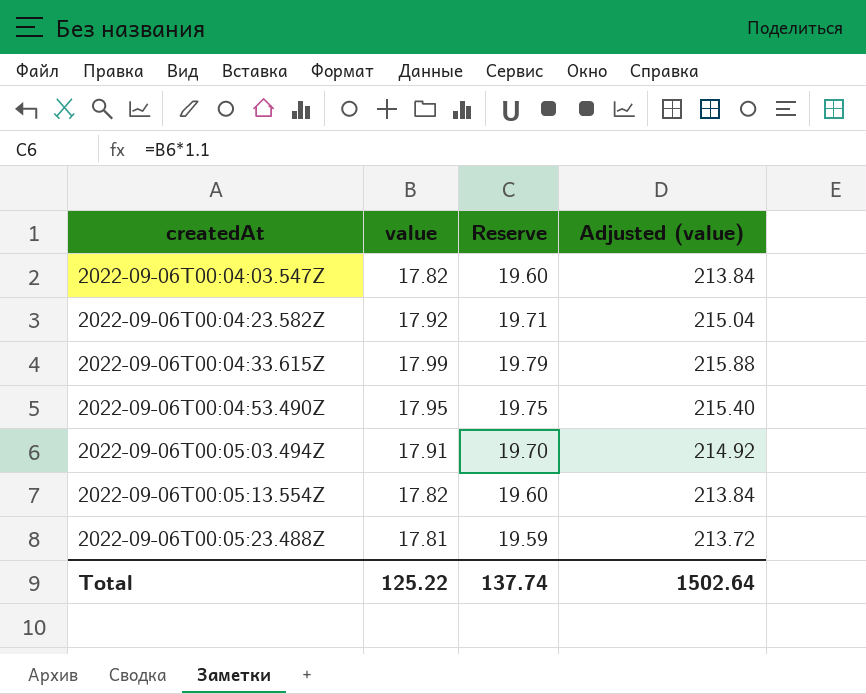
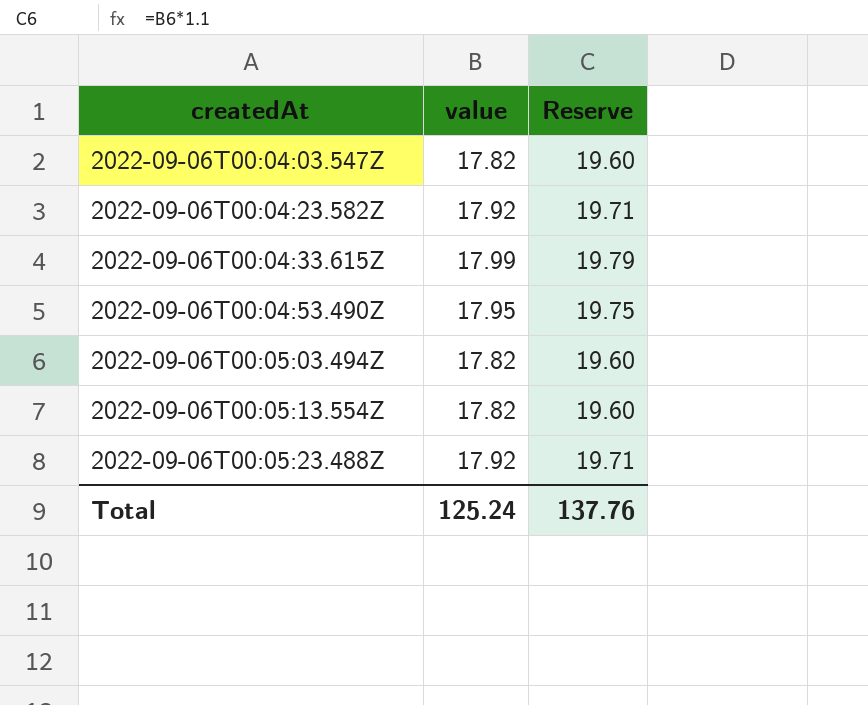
column Adjusted (value) | formula: [value] * 12 -> none
2022-09-06T00:05:03.494Z | value: 17.91 -> 17.82
2022-09-06T00:05:03.494Z | Reserve: 19.70 -> 19.60
2022-09-06T00:05:23.488Z | value: 17.81 -> 17.92
2022-09-06T00:05:23.488Z | Reserve: 19.59 -> 19.71
Total | value: 125.22 -> 125.24
Total | Reserve: 137.74 -> 137.76

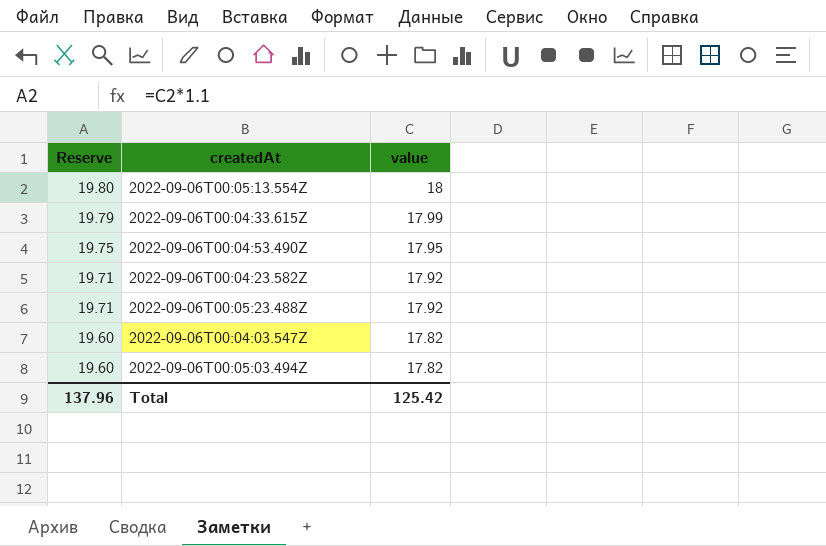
row order: createdAt ascending -> Reserve descending
column Reserve | position: 3 -> 1
2022-09-06T00:05:13.554Z | Reserve: 19.60 -> 19.80
2022-09-06T00:05:13.554Z | value: 17.82 -> 18
Total | Reserve: 137.76 -> 137.96
Total | value: 125.24 -> 125.42

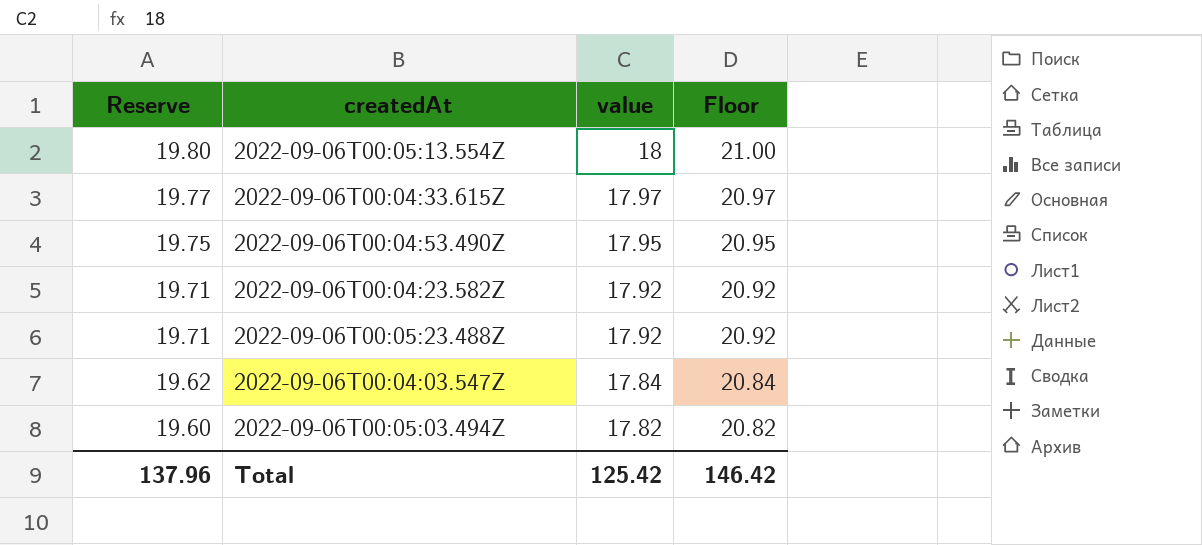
column Floor | formula: none -> [value] + 3
2022-09-06T00:04:33.615Z | Reserve: 19.79 -> 19.77
2022-09-06T00:04:33.615Z | value: 17.99 -> 17.97
2022-09-06T00:04:03.547Z | Reserve: 19.60 -> 19.62
2022-09-06T00:04:03.547Z | value: 17.82 -> 17.84

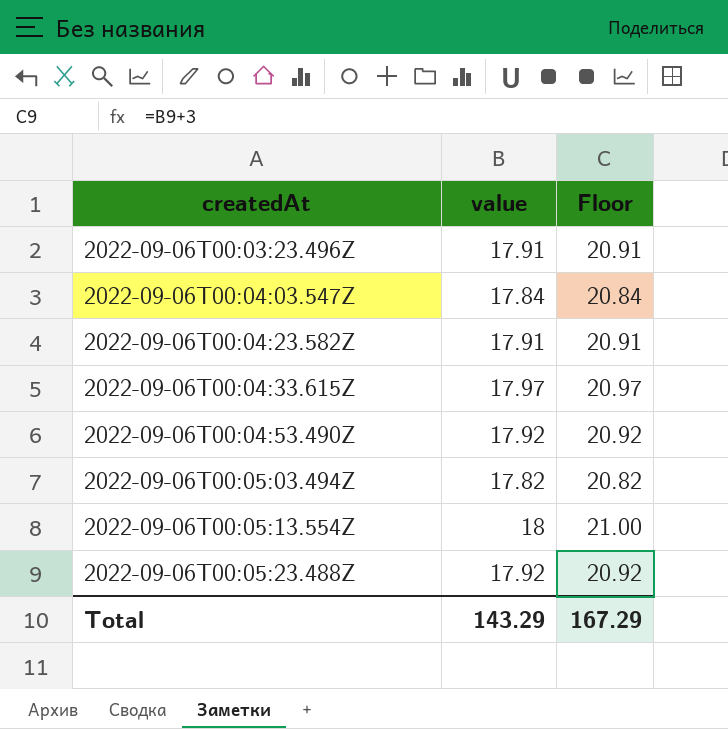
row order: Reserve descending -> createdAt ascending
column Reserve | formula: [value] * 1.1 -> none
row 2022-09-06T00:03:23.496Z: none -> 17.91 | 20.91
2022-09-06T00:04:23.582Z | value: 17.92 -> 17.91
2022-09-06T00:04:23.582Z | Floor: 20.92 -> 20.91
2022-09-06T00:04:53.490Z | value: 17.95 -> 17.92
2022-09-06T00:04:53.490Z | Floor: 20.95 -> 20.92
Total | value: 125.42 -> 143.29
Total | Floor: 146.42 -> 167.29

